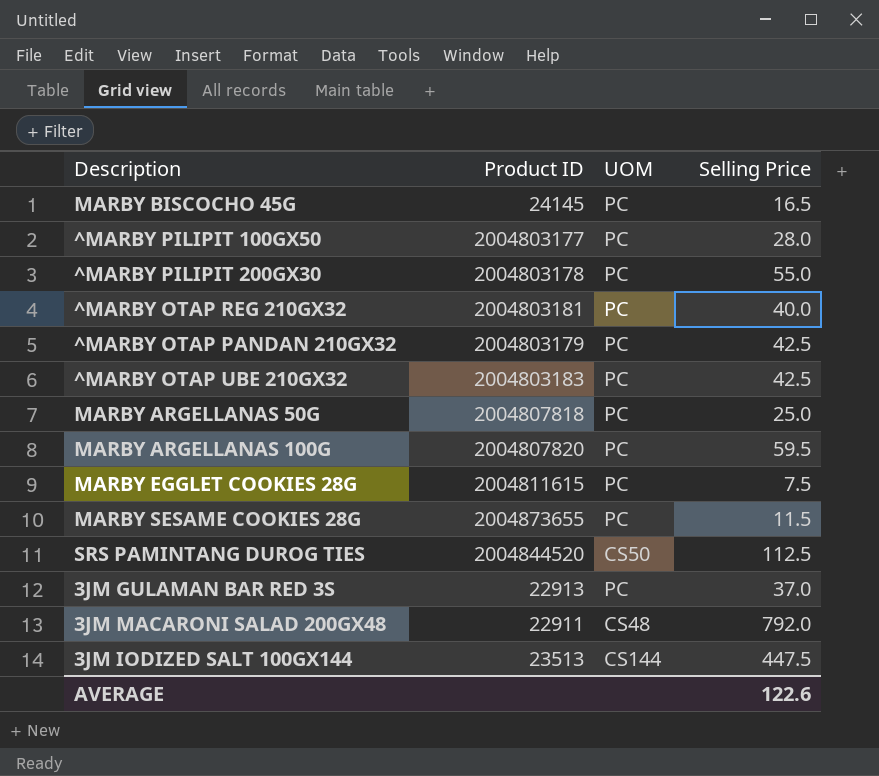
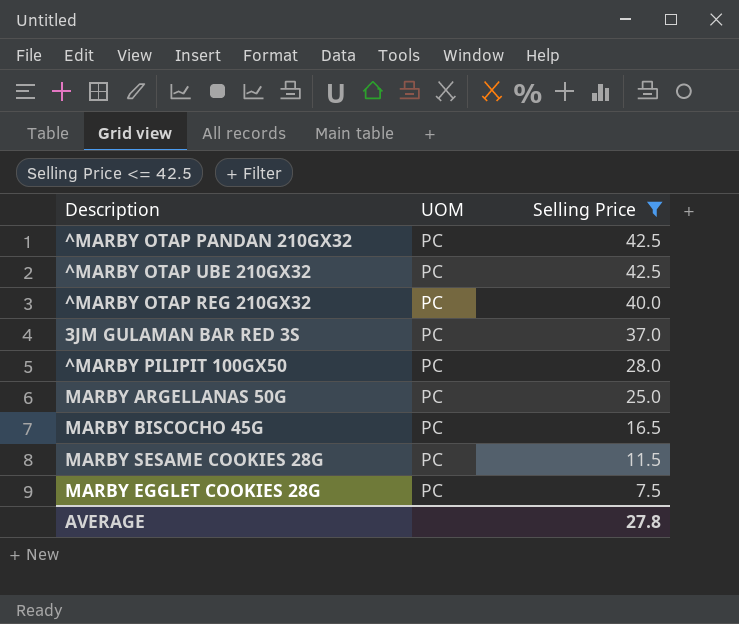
filter: none -> Selling Price <= 42.5
row order: none -> Selling Price descending
column Product ID | position: 2 -> none
AVERAGE | Selling Price: 122.6 -> 27.8

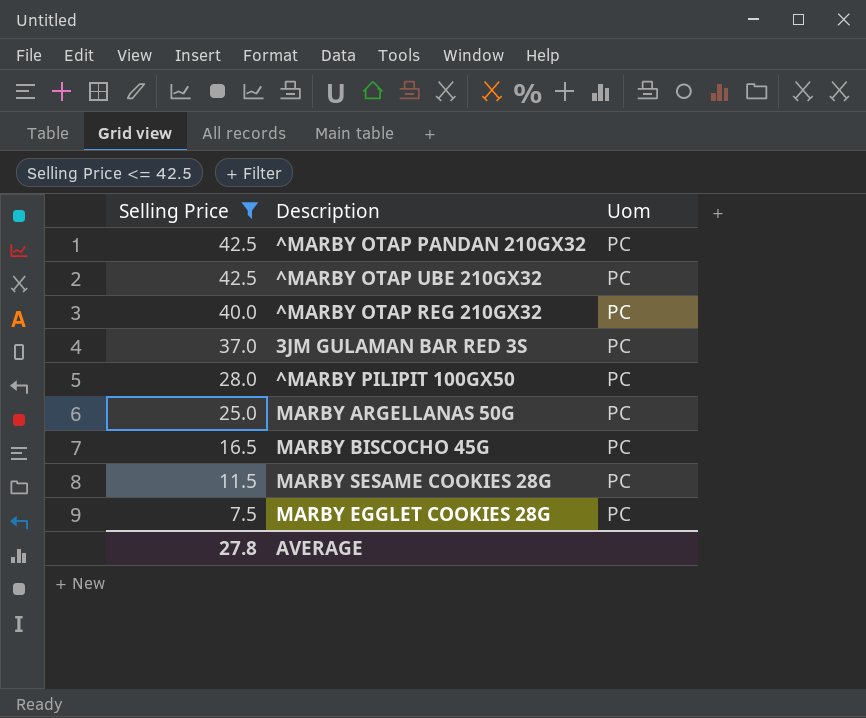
column Selling Price | position: 3 -> 1
column name: UOM -> Uom

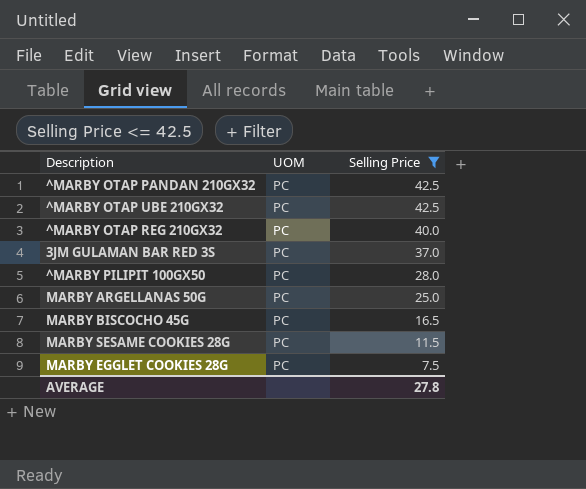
column name: Uom -> UOM
column Selling Price | position: 1 -> 3

